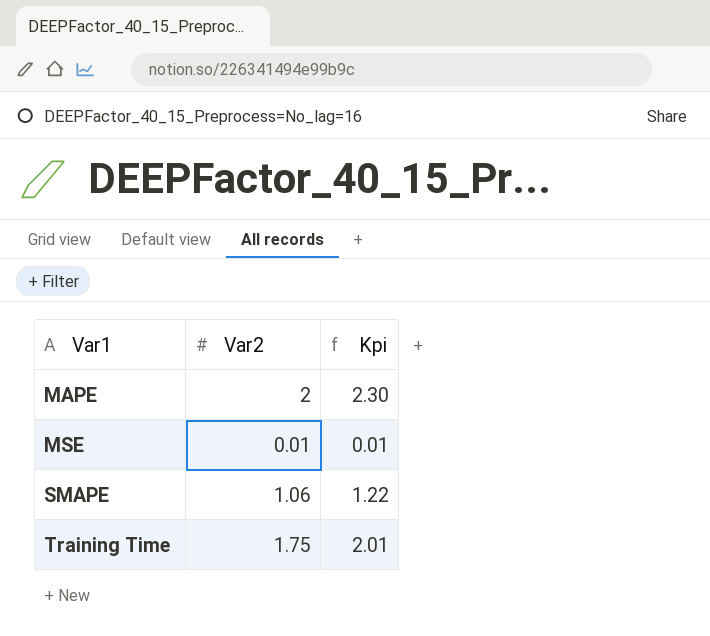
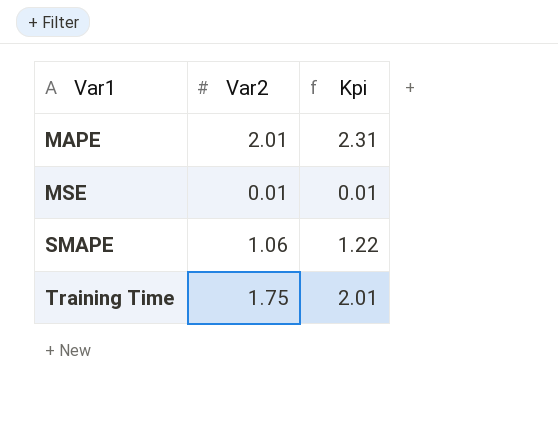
MAPE | Var2: 2 -> 2.01
MAPE | Kpi: 2.30 -> 2.31

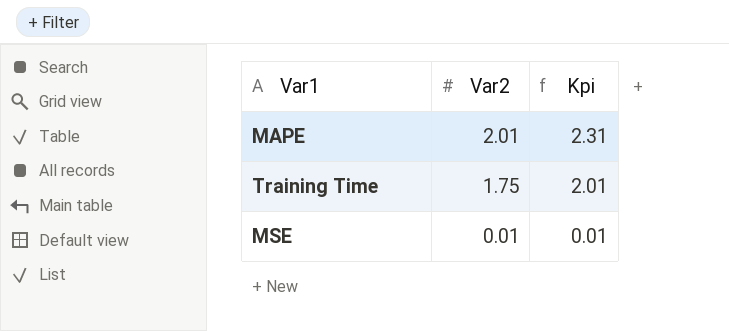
row order: Var1 ascending -> Var2 descending
row SMAPE: 1.06 | 1.22 -> none

